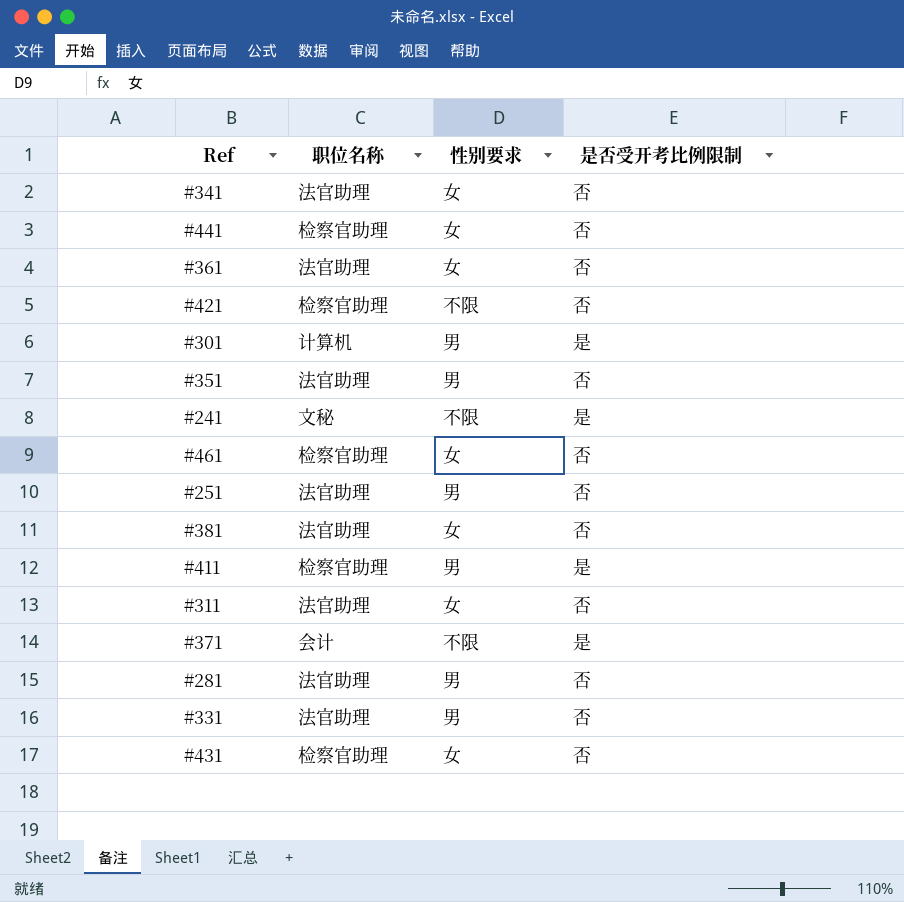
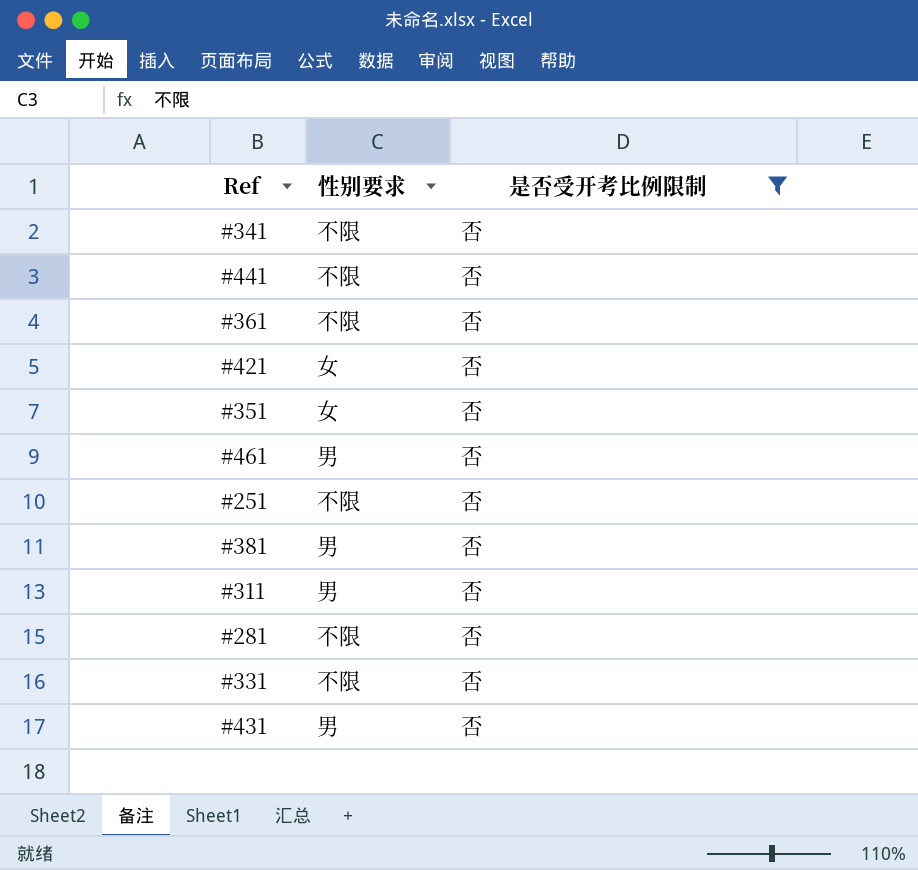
filter: none -> 是否受开考比例限制 = 否
column 职位名称 | position: 2 -> none
#341 | 性别要求: 女 -> 不限
#441 | 性别要求: 女 -> 不限
#361 | 性别要求: 女 -> 不限
#421 | 性别要求: 不限 -> 女
#351 | 性别要求: 男 -> 女
#461 | 性别要求: 女 -> 男
#251 | 性别要求: 男 -> 不限
#381 | 性别要求: 女 -> 男
#311 | 性别要求: 女 -> 男
#281 | 性别要求: 男 -> 不限
#331 | 性别要求: 男 -> 不限
#431 | 性别要求: 女 -> 男

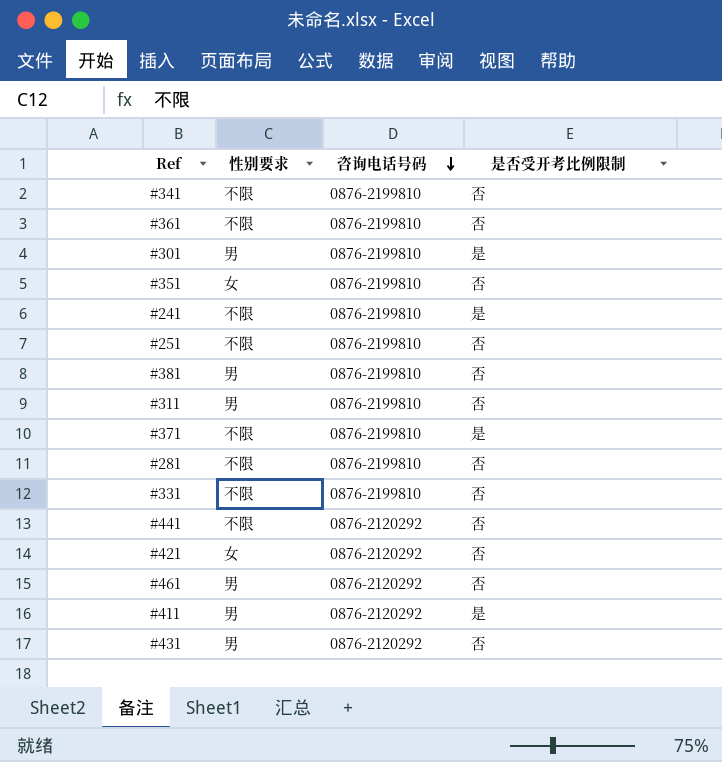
filter: 是否受开考比例限制 = 否 -> none
row order: none -> 咨询电话号码 descending
column 咨询电话号码 | position: none -> 3

